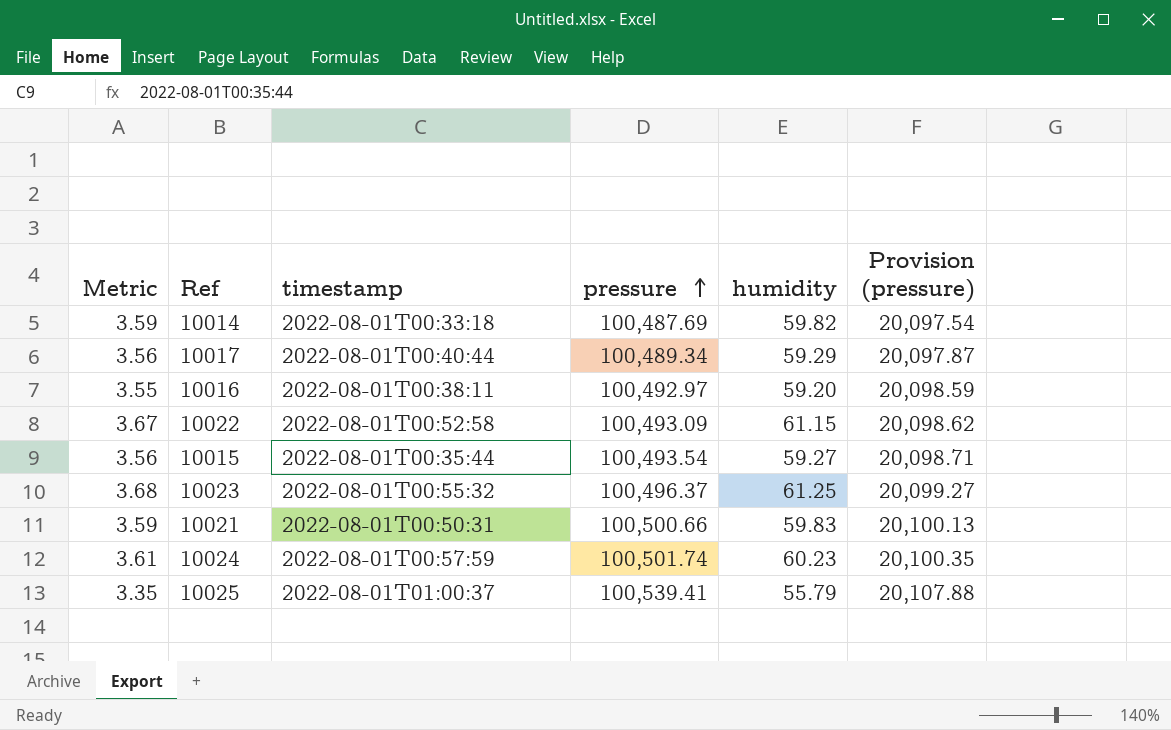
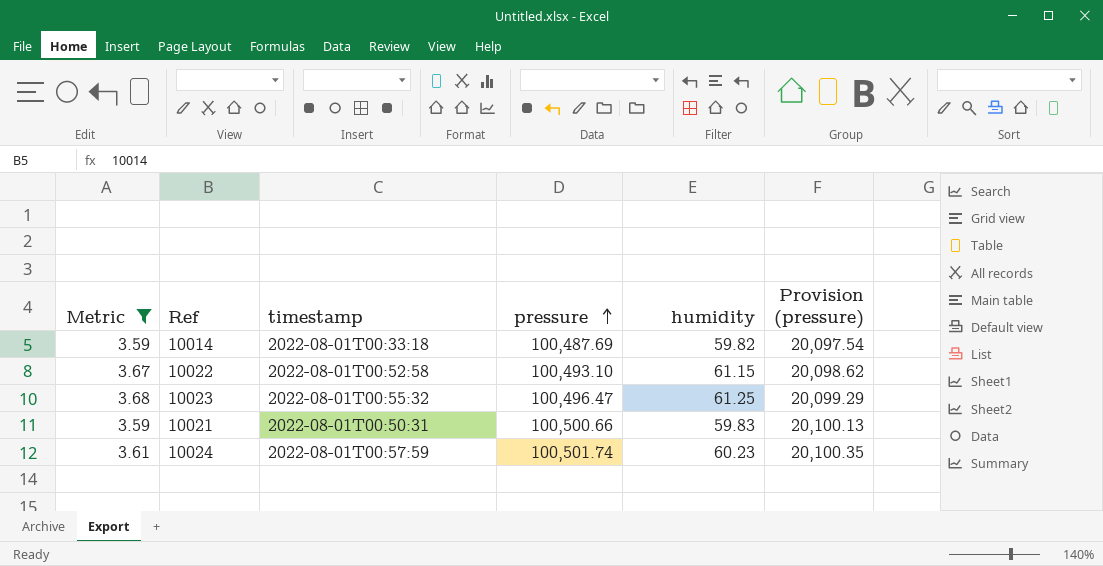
filter: none -> Metric >= 3.59
10022 | pressure: 100,493.09 -> 100,493.10
10023 | pressure: 100,496.37 -> 100,496.47
10023 | Provision (pressure): 20,099.27 -> 20,099.29

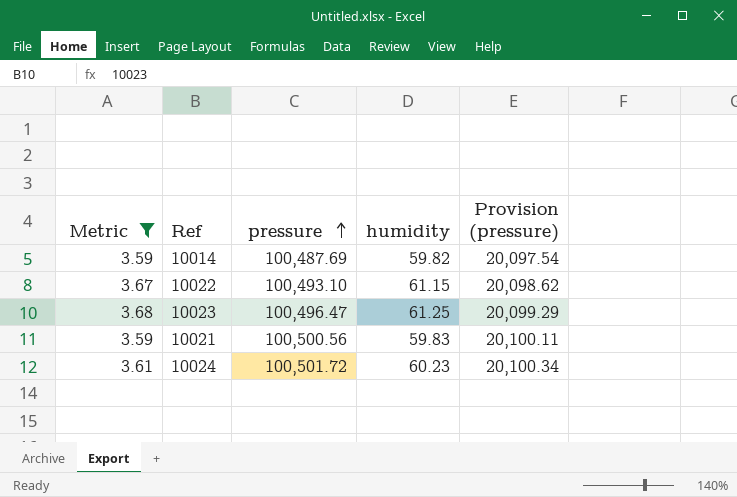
column timestamp | position: 3 -> none
10021 | pressure: 100,500.66 -> 100,500.56
10021 | Provision (pressure): 20,100.13 -> 20,100.11
10024 | pressure: 100,501.74 -> 100,501.72
10024 | Provision (pressure): 20,100.35 -> 20,100.34

